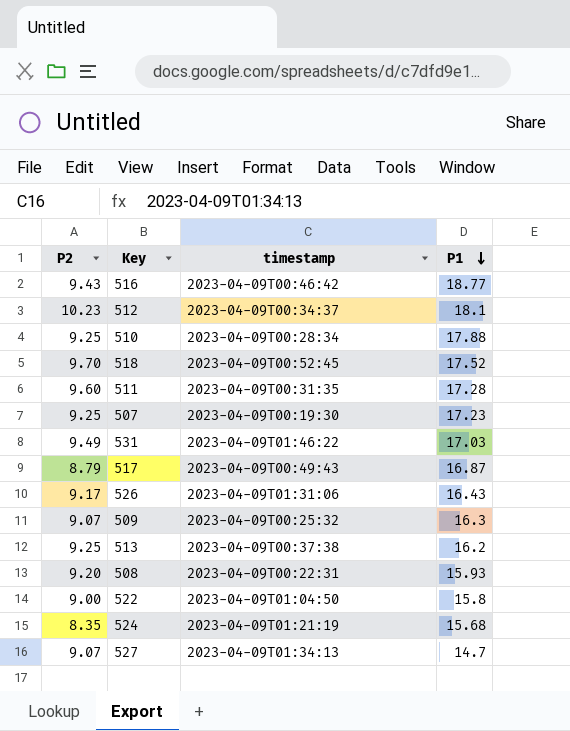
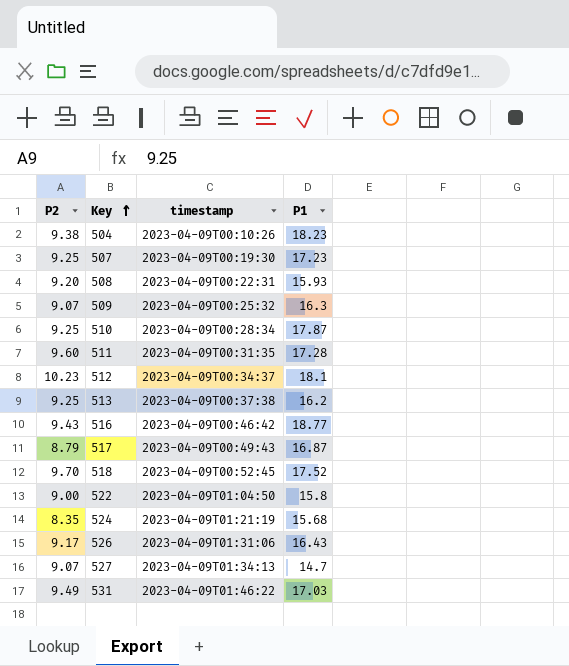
row order: P1 descending -> Key ascending
row 504: none -> 9.38 | 2023-04-09T00:10:26 | 18.23
510 | P1: 17.88 -> 17.87

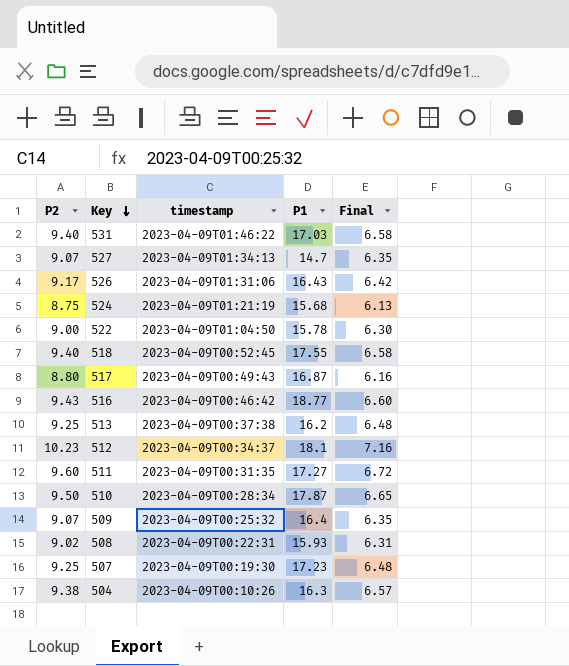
row order: Key ascending -> Key descending
column Final | formula: none -> [P2] * 0.7
531 | P2: 9.49 -> 9.40
524 | P2: 8.35 -> 8.75
522 | P1: 15.8 -> 15.78
518 | P2: 9.70 -> 9.40
518 | P1: 17.52 -> 17.55
517 | P2: 8.79 -> 8.80
511 | P1: 17.28 -> 17.27
510 | P2: 9.25 -> 9.50
509 | P1: 16.3 -> 16.4
508 | P2: 9.20 -> 9.02
504 | P1: 18.23 -> 16.3

